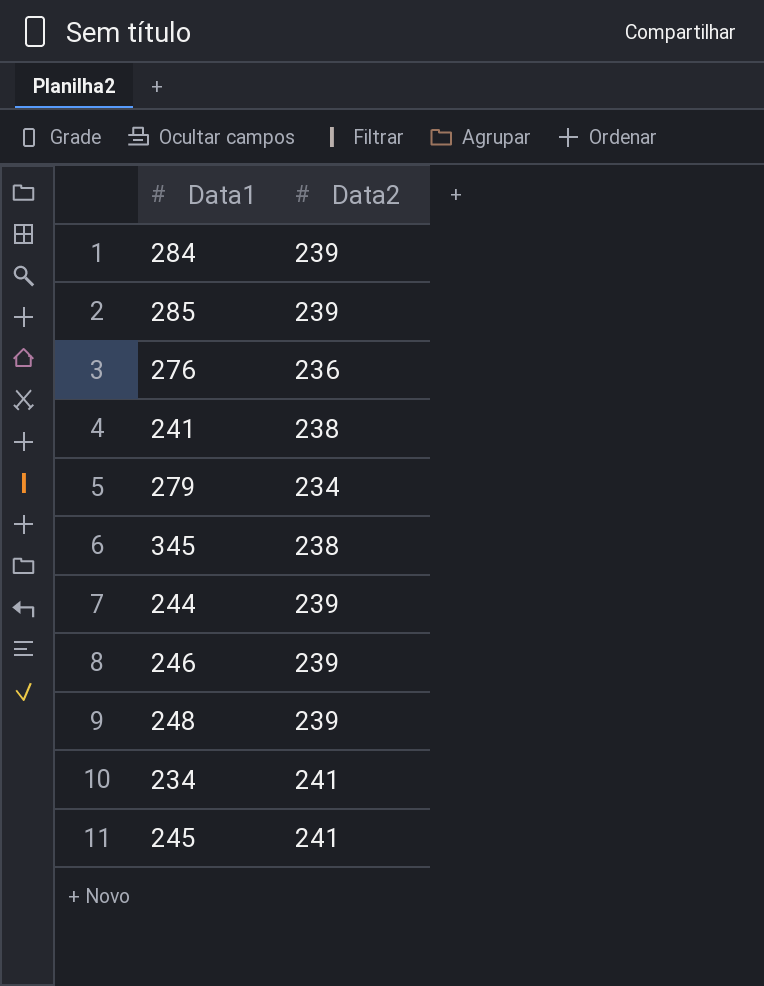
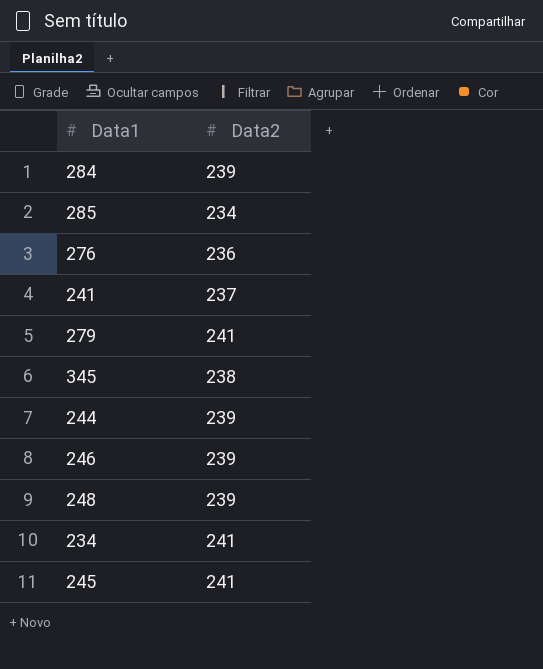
285 | Data2: 239 -> 234
241 | Data2: 238 -> 237
279 | Data2: 234 -> 241

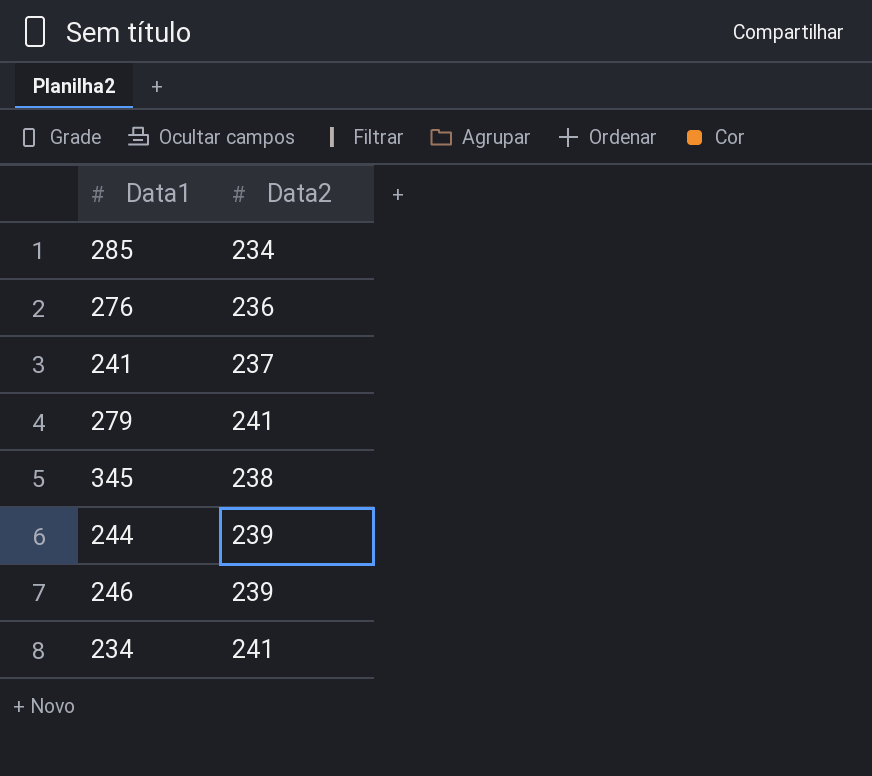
row 284: 239 -> none
row 248: 239 -> none
row 245: 241 -> none

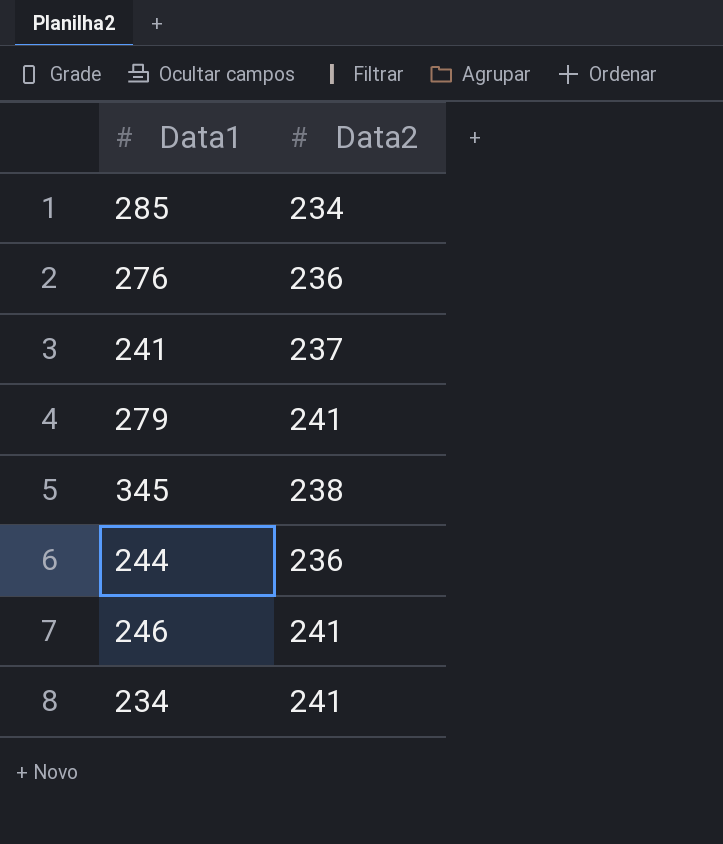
244 | Data2: 239 -> 236
246 | Data2: 239 -> 241

